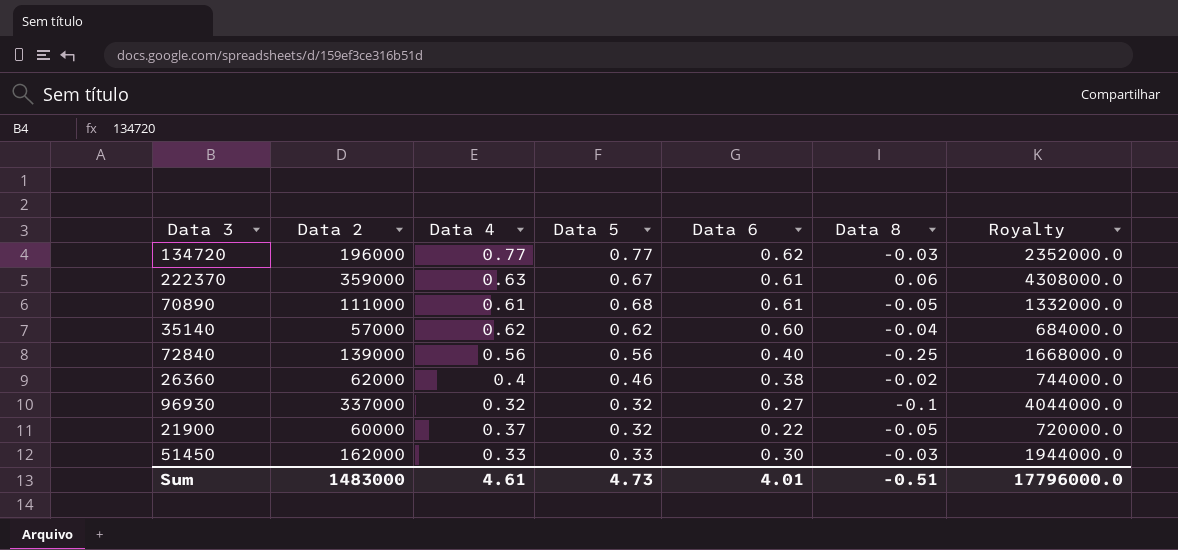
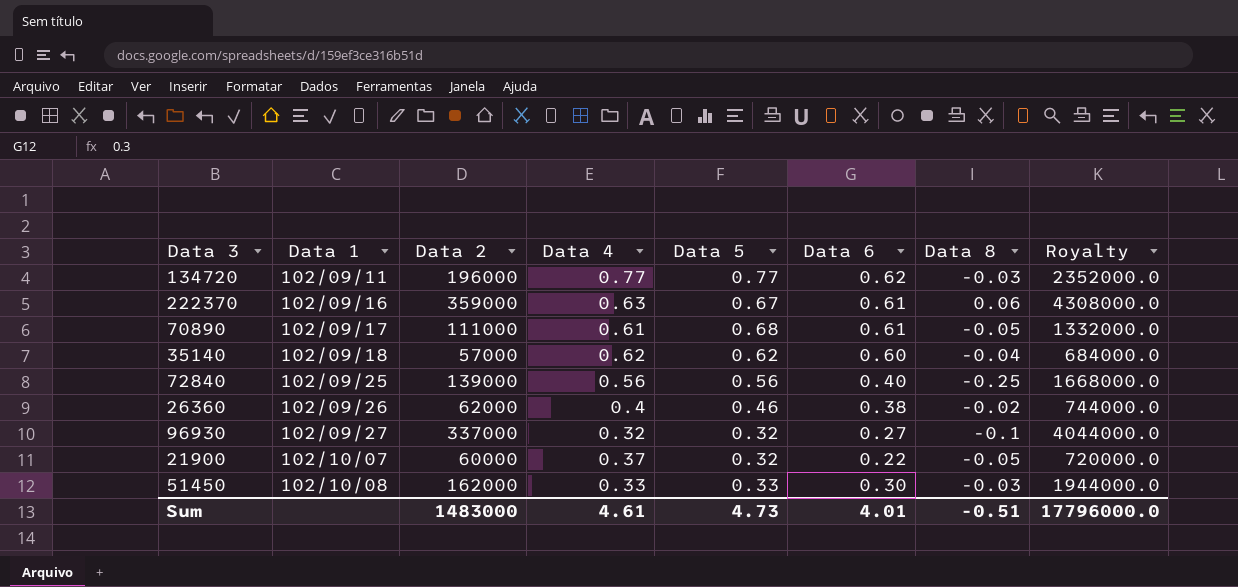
column Data 1 | position: none -> 2

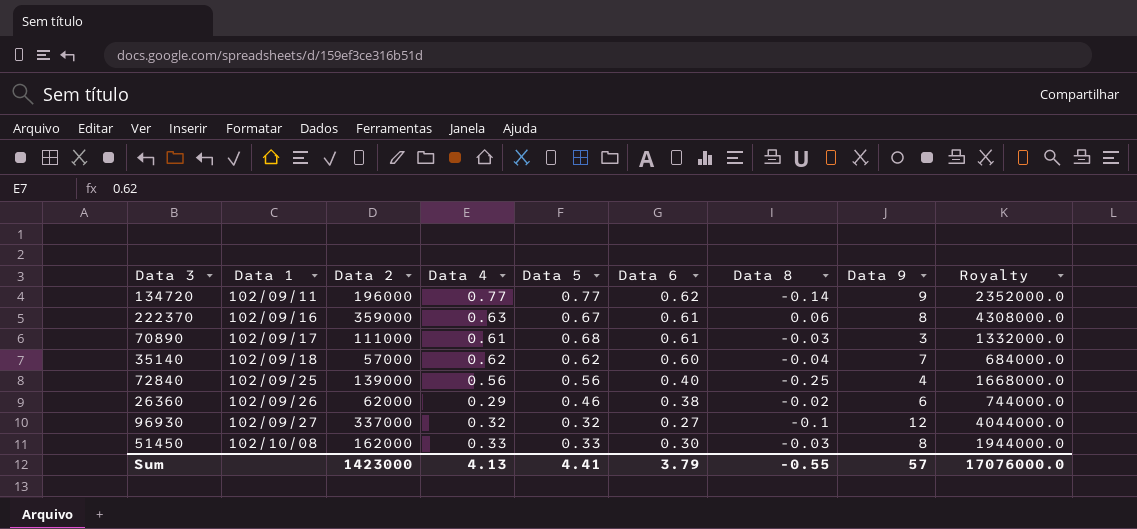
column Data 9 | position: none -> 8
row 21900: 102/10/07 | 60000 | 0.37 | 0.32 | 0.22 | -0.05 | 720000.0 -> none
134720 | Data 8: -0.03 -> -0.14
70890 | Data 8: -0.05 -> -0.03
26360 | Data 4: 0.4 -> 0.29
Sum | Data 2: 1483000 -> 1423000
Sum | Data 4: 4.61 -> 4.13
Sum | Data 5: 4.73 -> 4.41
Sum | Data 6: 4.01 -> 3.79
Sum | Data 8: -0.51 -> -0.55
Sum | Royalty: 17796000.0 -> 17076000.0

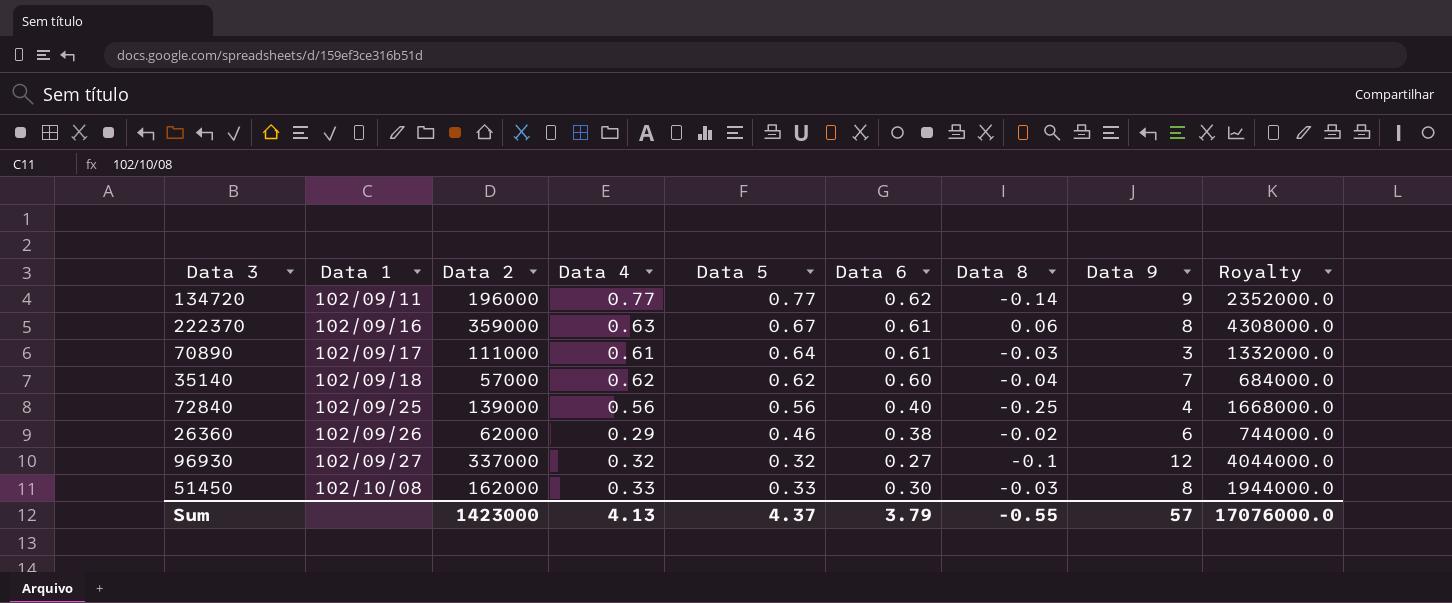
70890 | Data 5: 0.68 -> 0.64
Sum | Data 5: 4.41 -> 4.37

